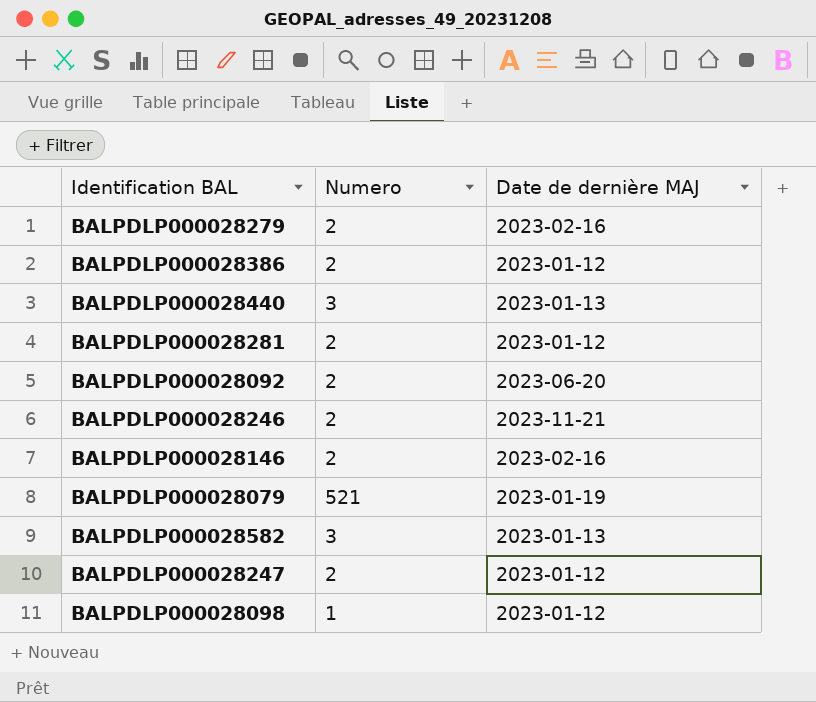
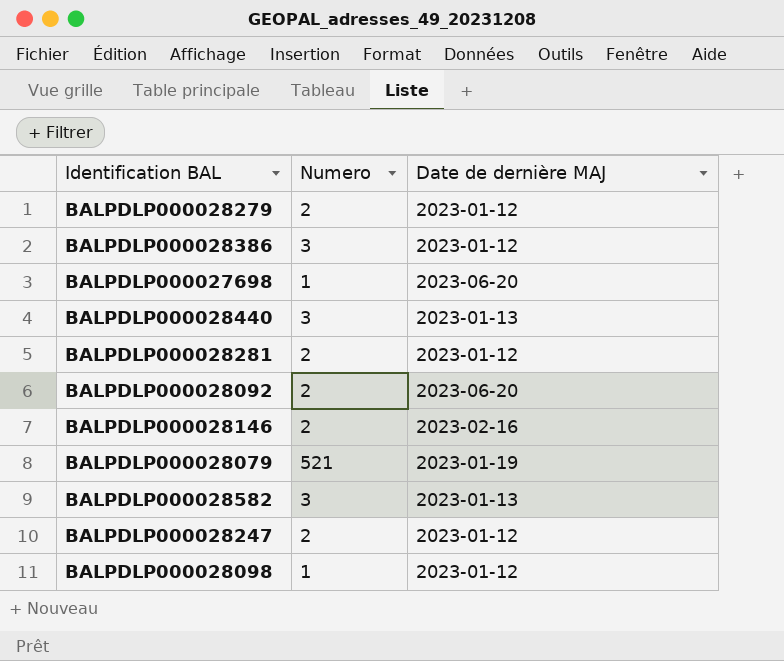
row BALPDLP000028246: 2 | 2023-11-21 -> none
BALPDLP000028279 | Date de dernière MAJ: 2023-02-16 -> 2023-01-12
BALPDLP000028386 | Numero: 2 -> 3
row BALPDLP000027698: none -> 1 | 2023-06-20

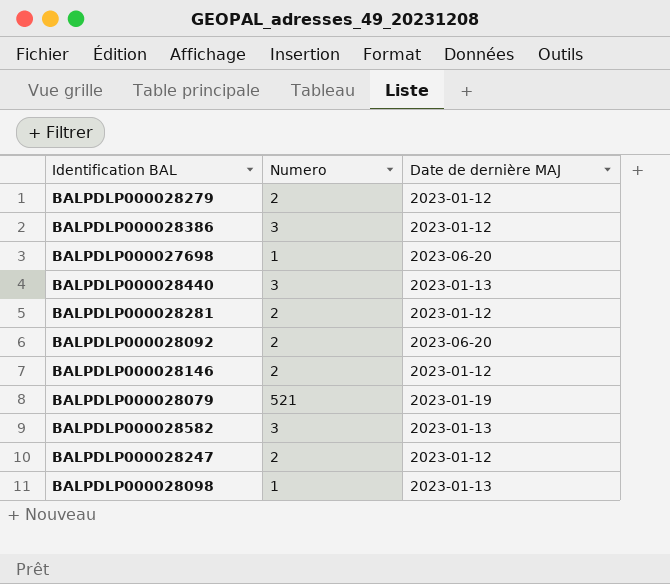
BALPDLP000028146 | Date de dernière MAJ: 2023-02-16 -> 2023-01-12
BALPDLP000028098 | Date de dernière MAJ: 2023-01-12 -> 2023-01-13

